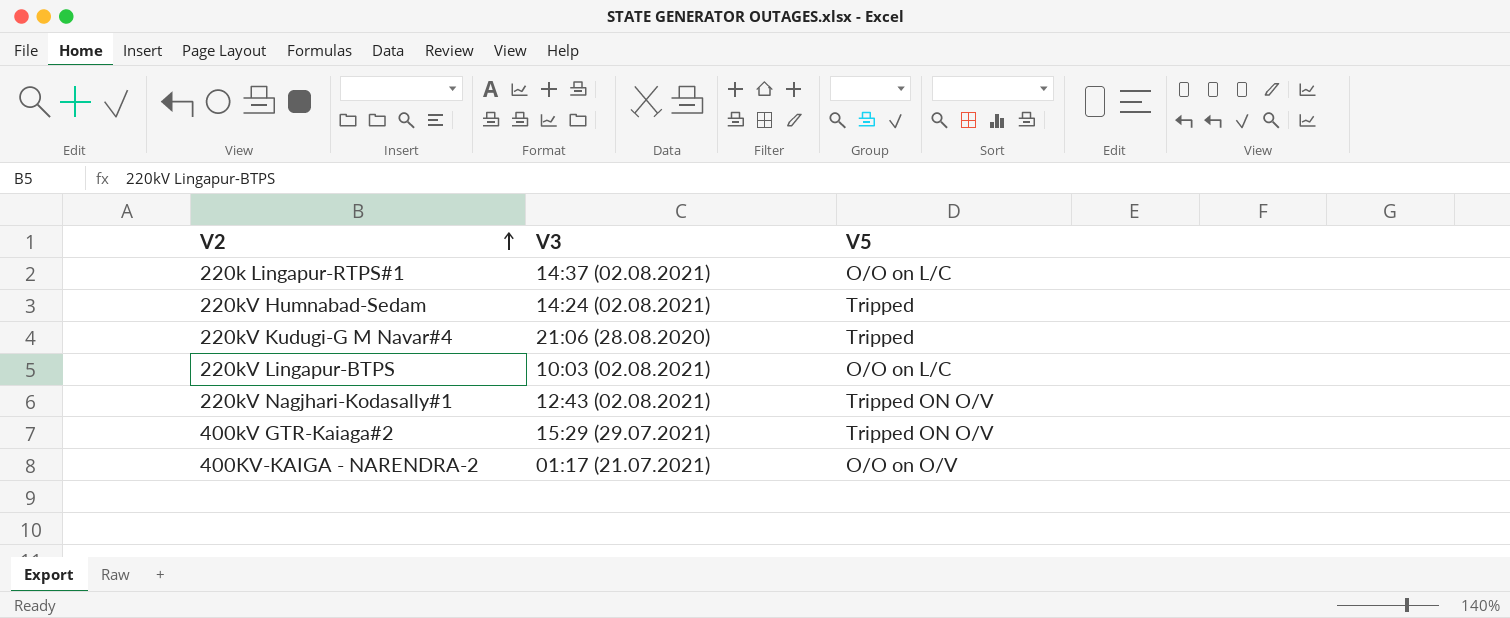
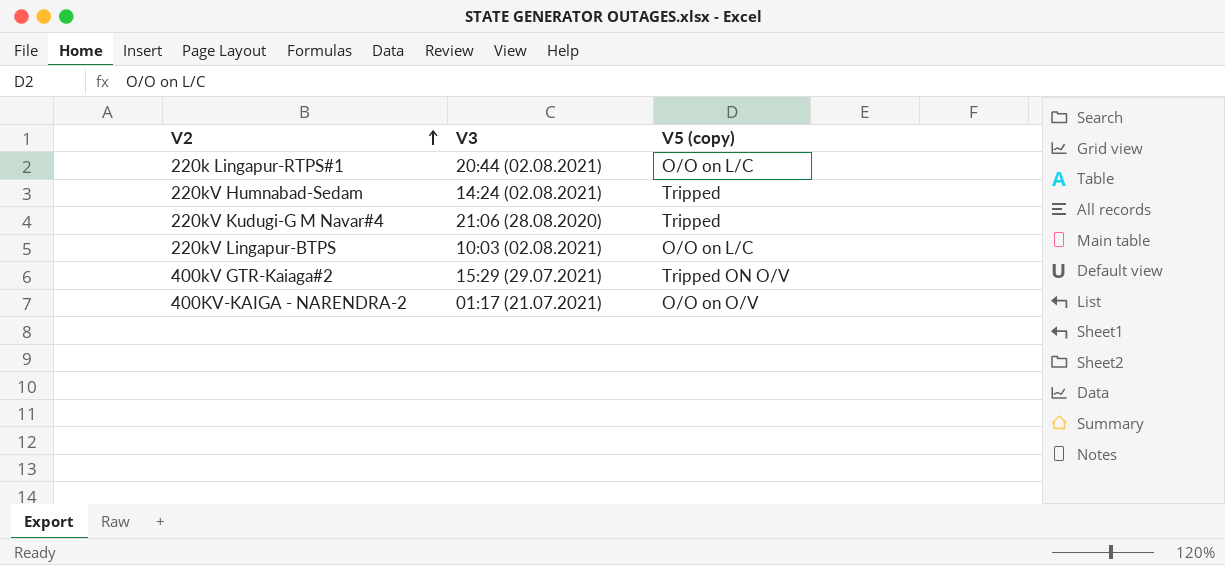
column name: V5 -> V5 (copy)
row 220kV Nagjhari-Kodasally#1: 12:43 (02.08.2021) | Tripped ON O/V -> none
220k Lingapur-RTPS#1 | V3: 14:37 (02.08.2021) -> 20:44 (02.08.2021)

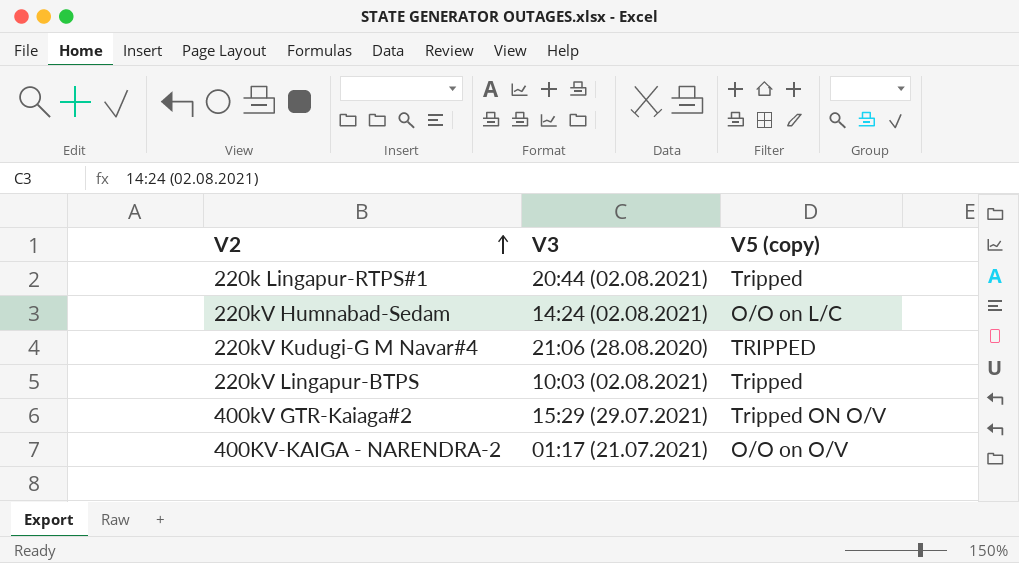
220k Lingapur-RTPS#1 | V5 (copy): O/O on L/C -> Tripped
220kV Humnabad-Sedam | V5 (copy): Tripped -> O/O on L/C
220kV Kudugi-G M Navar#4 | V5 (copy): Tripped -> TRIPPED
220kV Lingapur-BTPS | V5 (copy): O/O on L/C -> Tripped

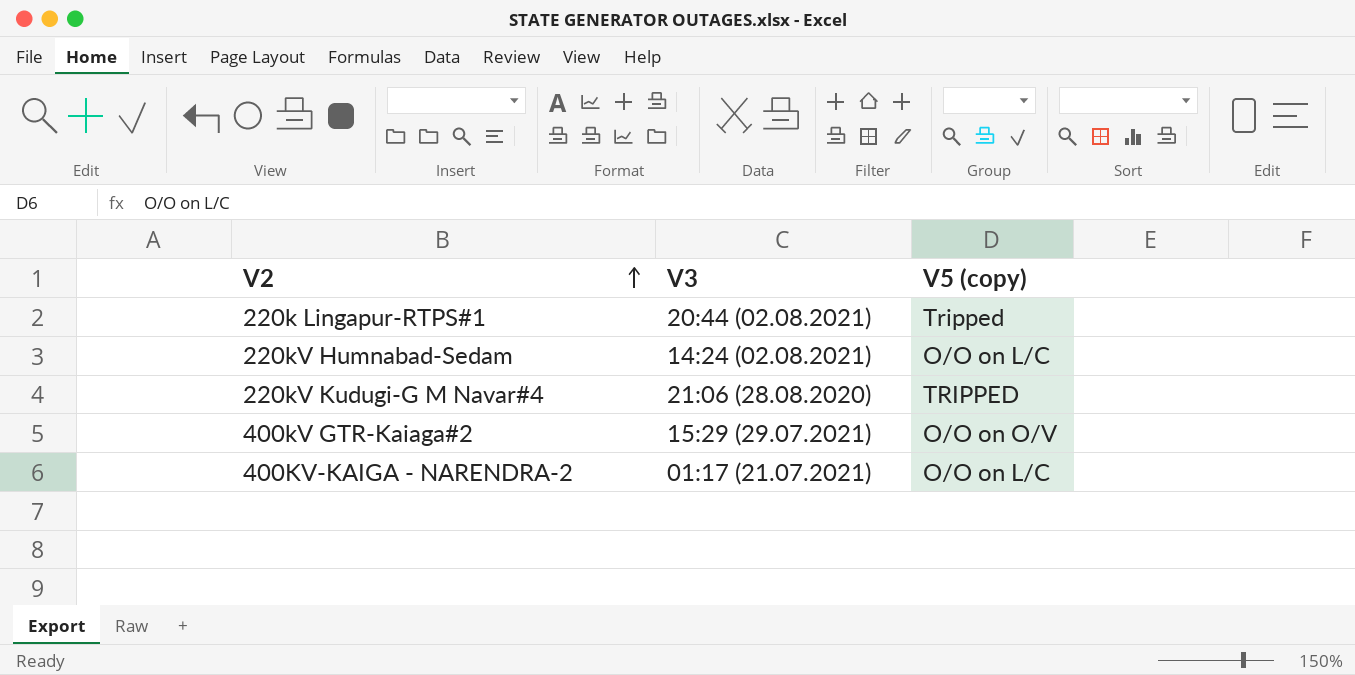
row 220kV Lingapur-BTPS: 10:03 (02.08.2021) | Tripped -> none
400kV GTR-Kaiaga#2 | V5 (copy): Tripped ON O/V -> O/O on O/V
400KV-KAIGA - NARENDRA-2 | V5 (copy): O/O on O/V -> O/O on L/C

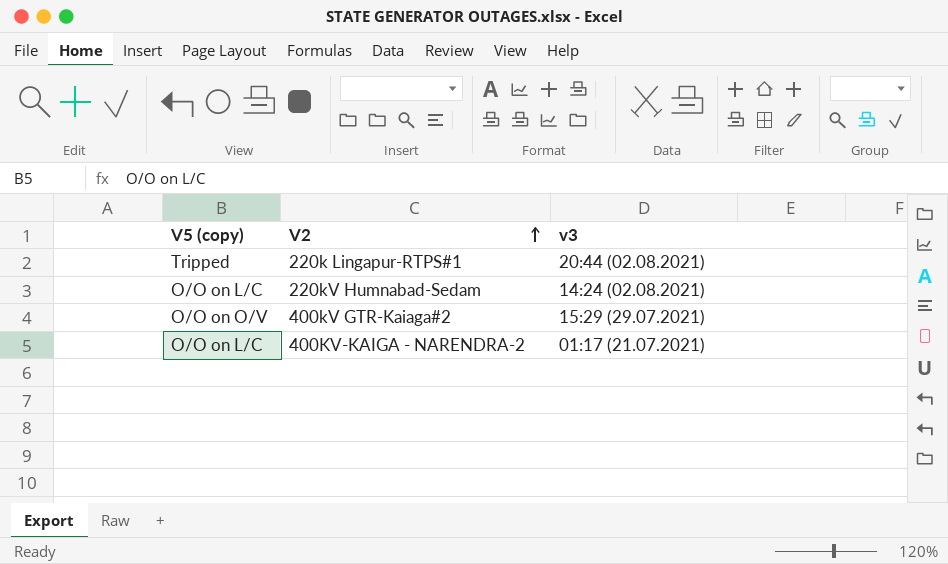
column V5 (copy) | position: 3 -> 1
column name: V3 -> v3
row 220kV Kudugi-G M Navar#4: 21:06 (28.08.2020) | TRIPPED -> none

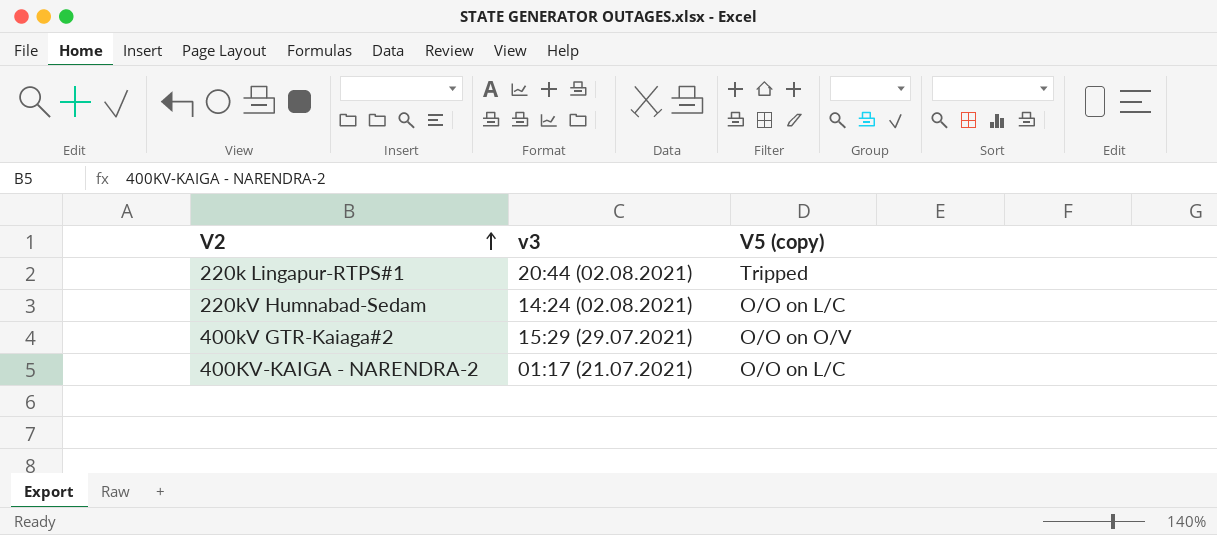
column V5 (copy) | position: 1 -> 3

